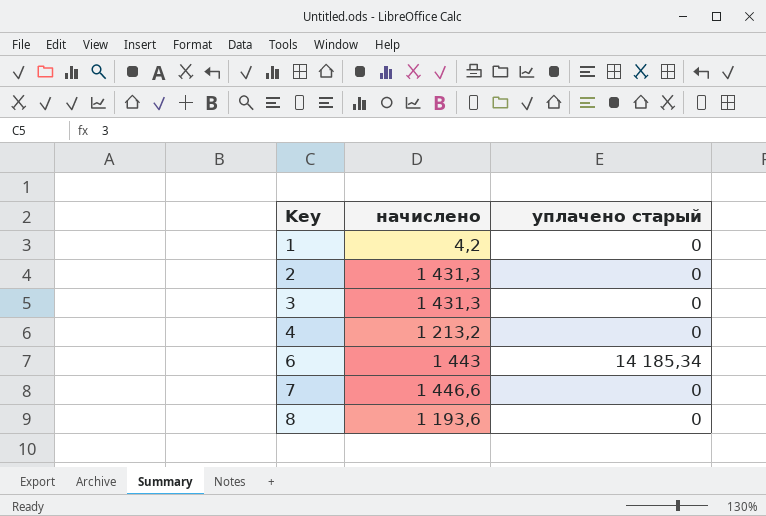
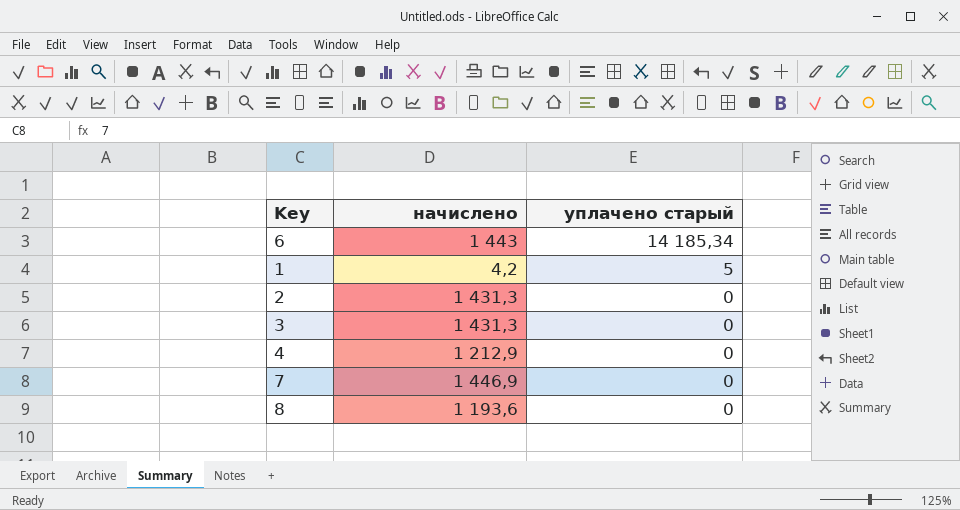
row order: Key ascending -> уплачено старый descending
1 | уплачено старый: 0 -> 5
4 | начислено: 1 213,2 -> 1 212,9
7 | начислено: 1 446,6 -> 1 446,9

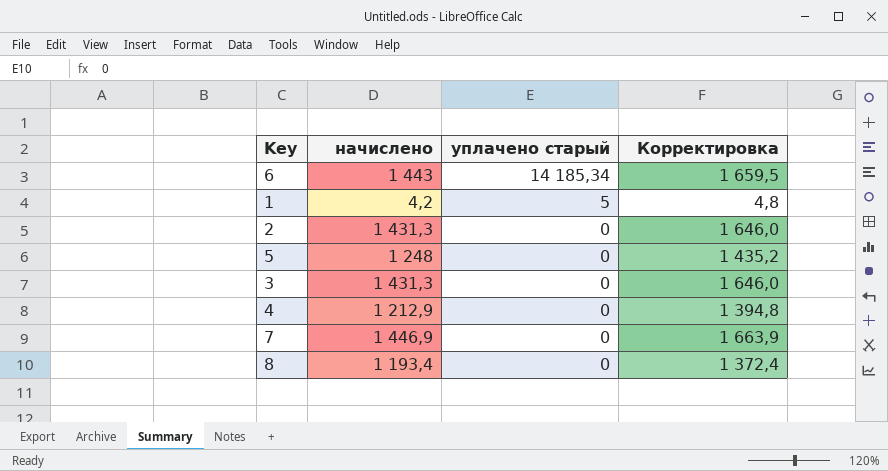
column Корректировка | formula: none -> [начислено] * 1,15
row 5: none -> 1 248 | 0 | 1 435,2
8 | начислено: 1 193,6 -> 1 193,4

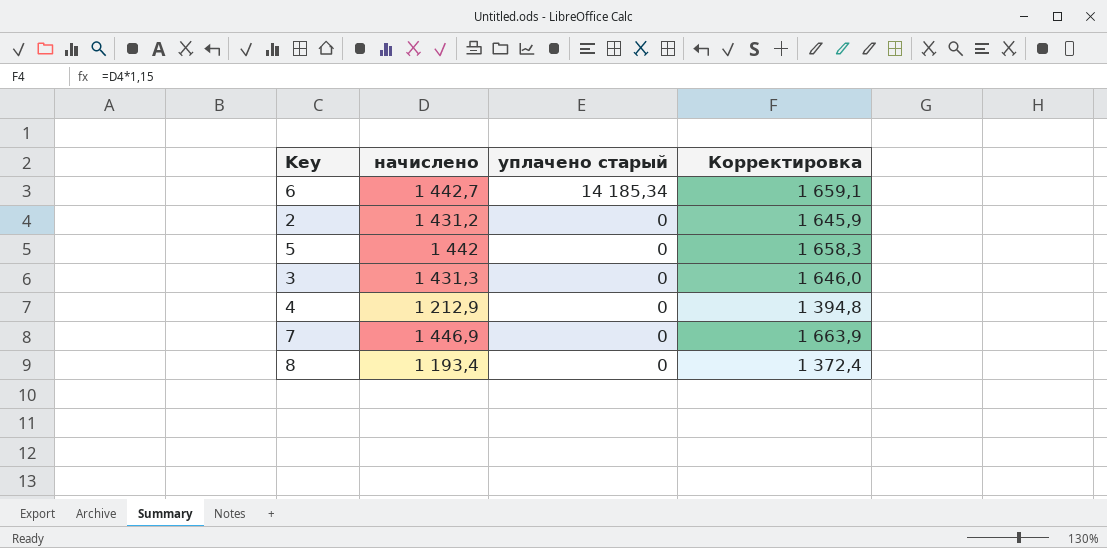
row 1: 4,2 | 5 | 4,8 -> none
6 | начислено: 1 443 -> 1 442,7
6 | Корректировка: 1 659,5 -> 1 659,1
2 | начислено: 1 431,3 -> 1 431,2
2 | Корректировка: 1 646,0 -> 1 645,9
5 | начислено: 1 248 -> 1 442
5 | Корректировка: 1 435,2 -> 1 658,3

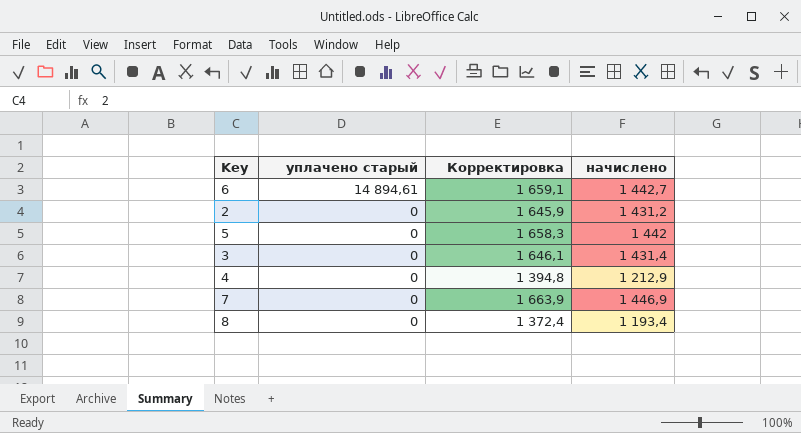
column начислено | position: 2 -> 4
6 | уплачено старый: 14 185,34 -> 14 894,61
3 | Корректировка: 1 646,0 -> 1 646,1
3 | начислено: 1 431,3 -> 1 431,4

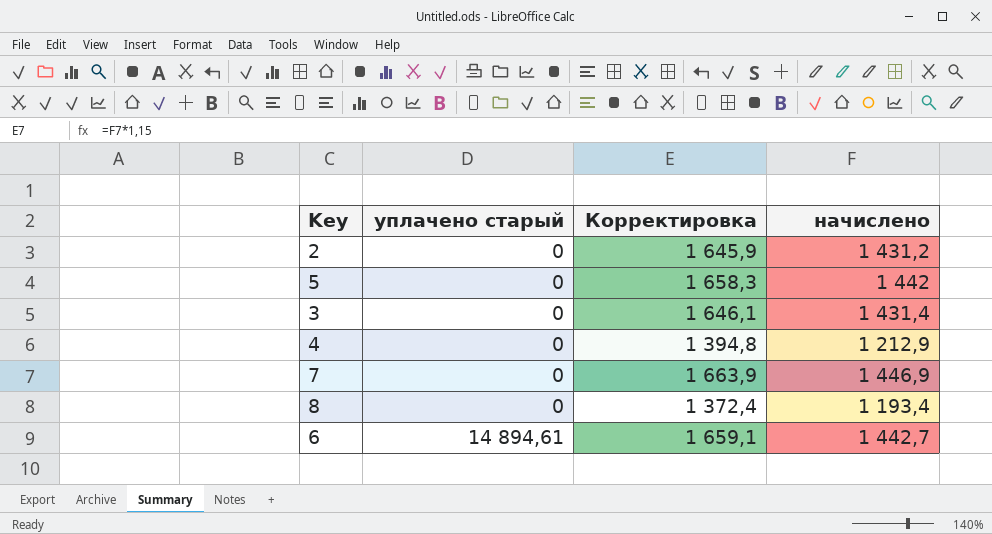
row order: уплачено старый descending -> уплачено старый ascending

